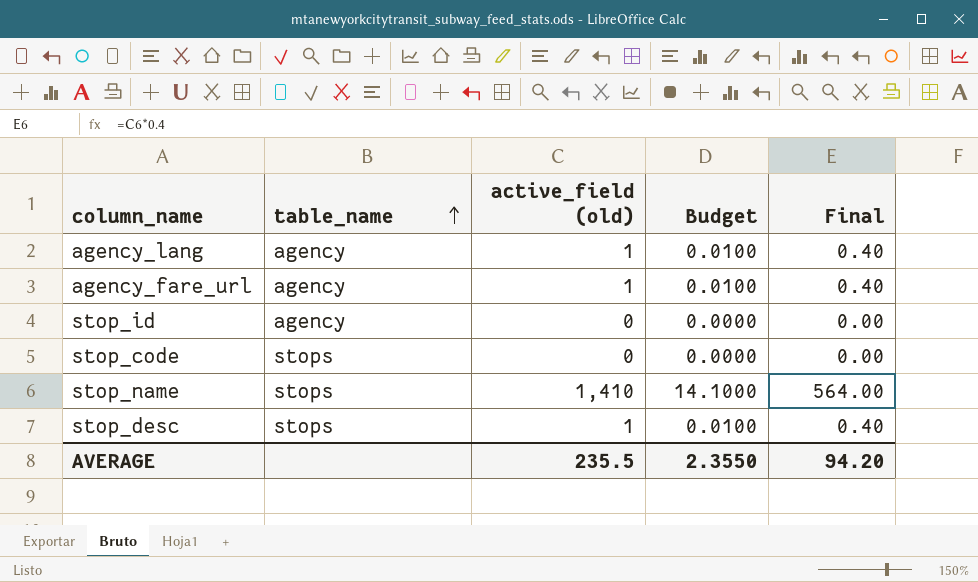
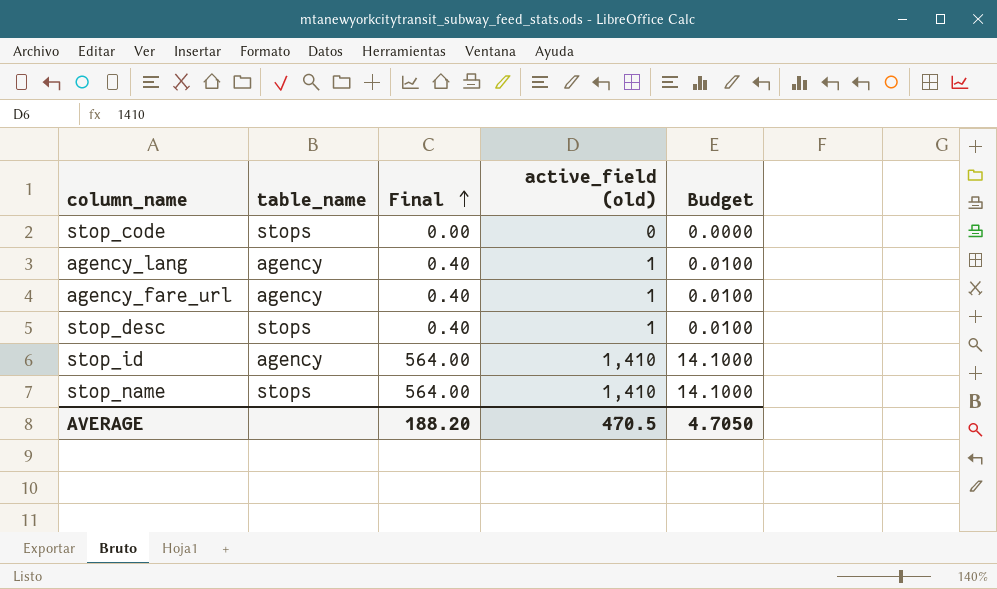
row order: table_name ascending -> Final ascending
column Final | position: 5 -> 3
stop_id | Final: 0.00 -> 564.00
stop_id | active_field (old): 0 -> 1,410
stop_id | Budget: 0.0000 -> 14.1000
AVERAGE | Final: 94.20 -> 188.20
AVERAGE | active_field (old): 235.5 -> 470.5
AVERAGE | Budget: 2.3550 -> 4.7050

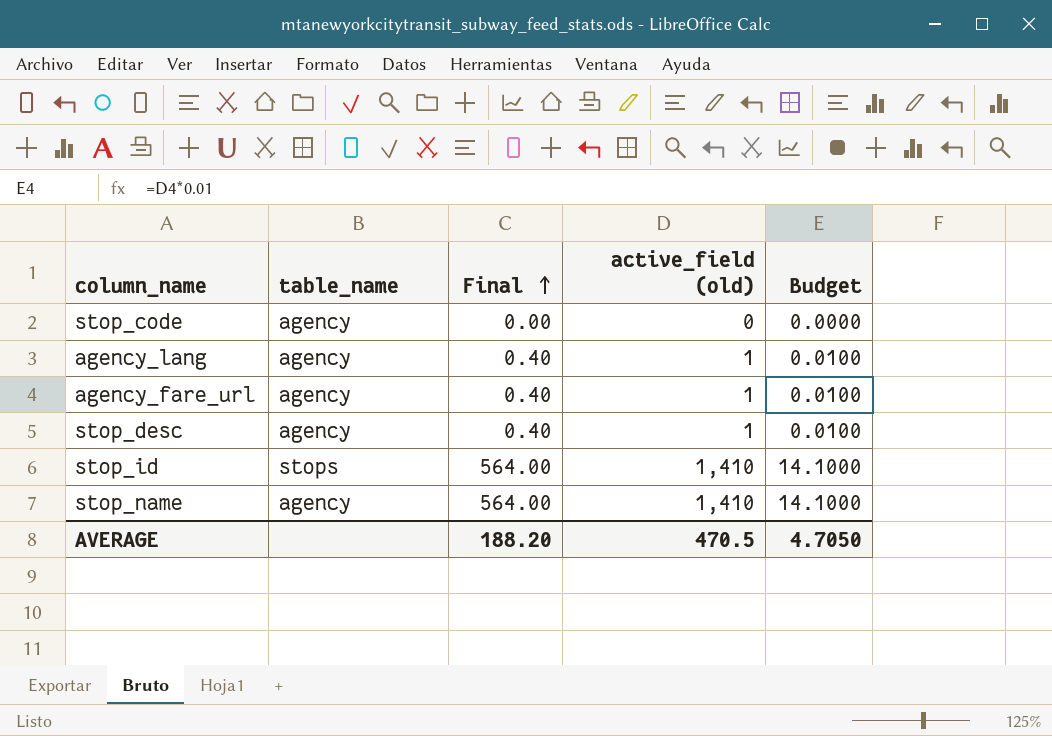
stop_code | table_name: stops -> agency
stop_desc | table_name: stops -> agency
stop_id | table_name: agency -> stops
stop_name | table_name: stops -> agency

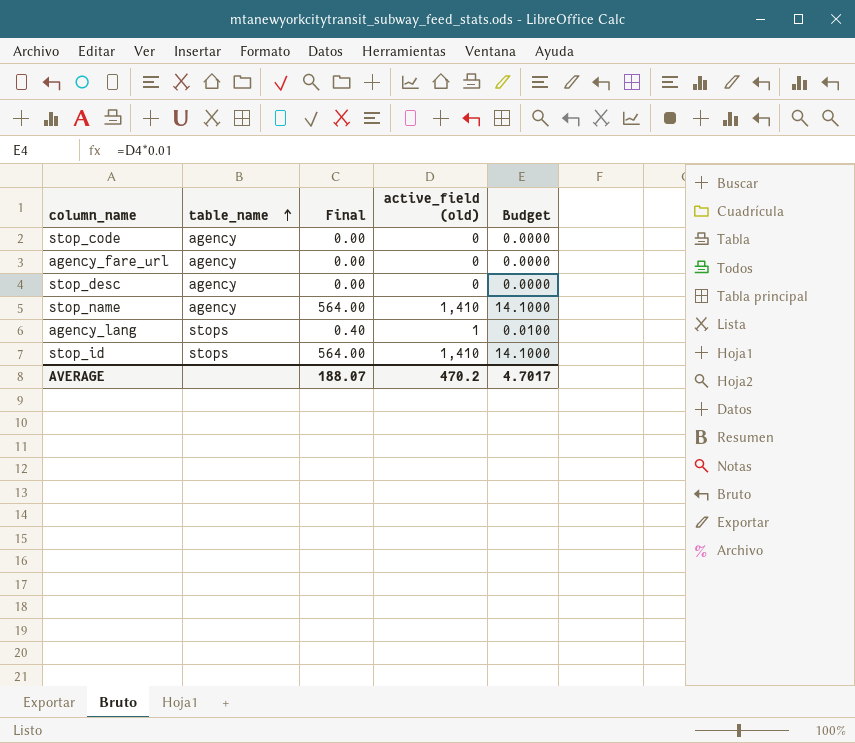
row order: Final ascending -> table_name ascending
agency_fare_url | Final: 0.40 -> 0.00
agency_fare_url | active_field (old): 1 -> 0
agency_fare_url | Budget: 0.0100 -> 0.0000
stop_desc | Final: 0.40 -> 0.00
stop_desc | active_field (old): 1 -> 0
stop_desc | Budget: 0.0100 -> 0.0000
agency_lang | table_name: agency -> stops
AVERAGE | Final: 188.20 -> 188.07
AVERAGE | active_field (old): 470.5 -> 470.2
AVERAGE | Budget: 4.7050 -> 4.7017

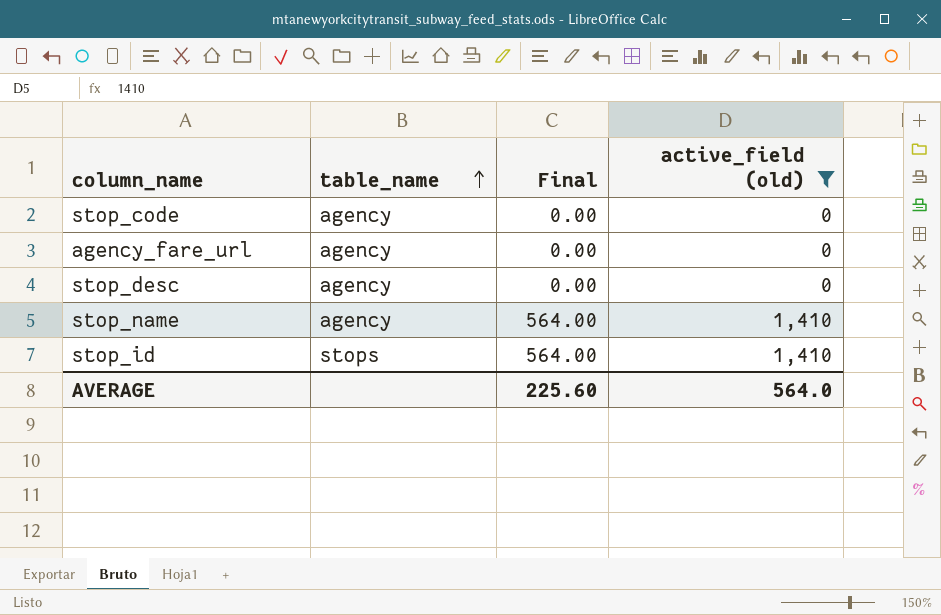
filter: none -> active_field (old) != 1
column Budget | formula: [active_field (old)] * 0.01 -> none
AVERAGE | Final: 188.07 -> 225.60
AVERAGE | active_field (old): 470.2 -> 564.0

